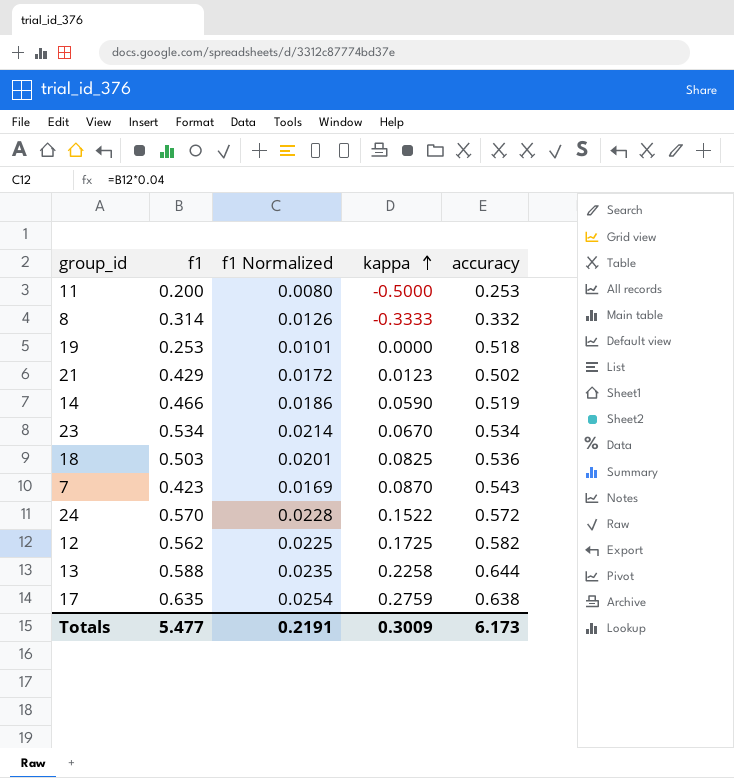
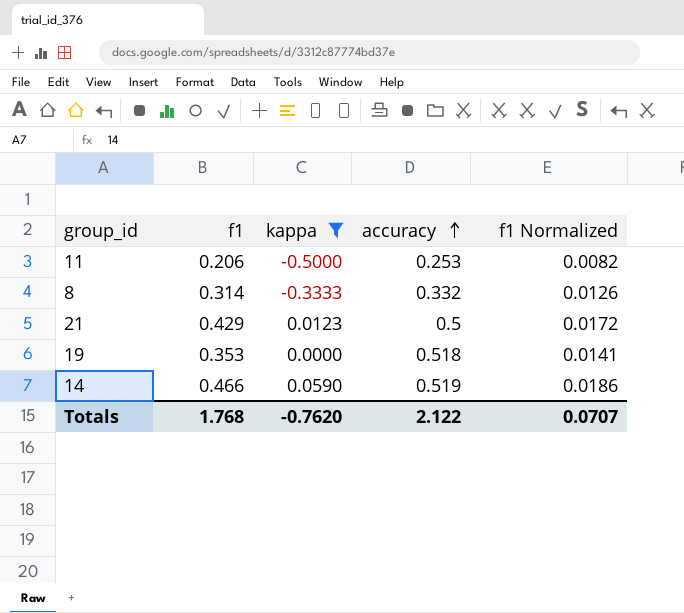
filter: none -> kappa <= 0.0590
row order: kappa ascending -> accuracy ascending
column f1 Normalized | position: 3 -> 5
11 | f1: 0.200 -> 0.206
11 | f1 Normalized: 0.0080 -> 0.0082
21 | accuracy: 0.502 -> 0.5
19 | f1: 0.253 -> 0.353
19 | f1 Normalized: 0.0101 -> 0.0141
Totals | f1: 5.477 -> 1.768
Totals | kappa: 0.3009 -> -0.7620
Totals | accuracy: 6.173 -> 2.122
Totals | f1 Normalized: 0.2191 -> 0.0707

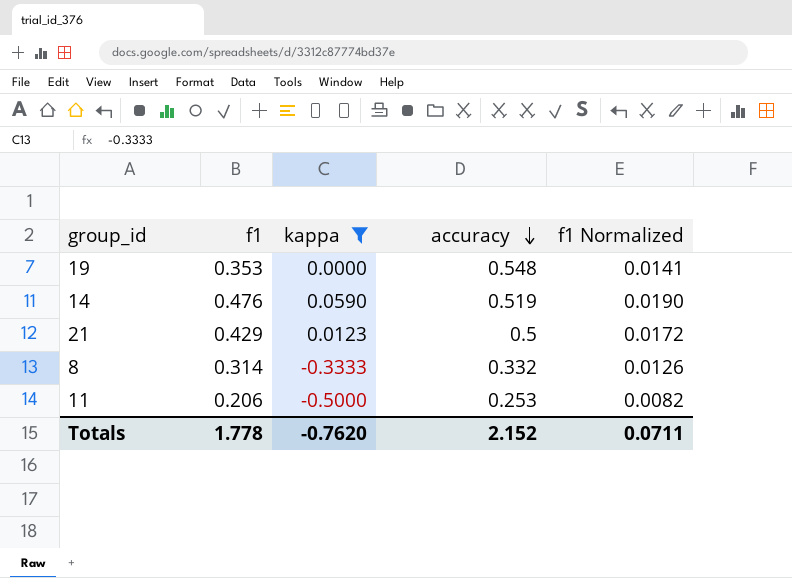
row order: accuracy ascending -> accuracy descending
19 | accuracy: 0.518 -> 0.548
14 | f1: 0.466 -> 0.476
14 | f1 Normalized: 0.0186 -> 0.0190
Totals | f1: 1.768 -> 1.778
Totals | accuracy: 2.122 -> 2.152
Totals | f1 Normalized: 0.0707 -> 0.0711

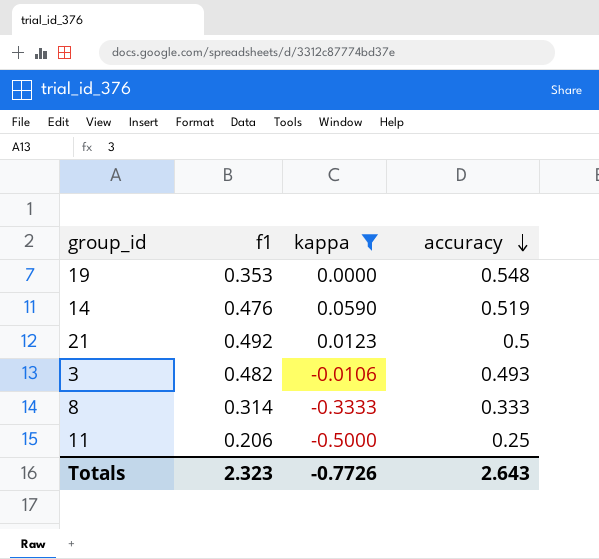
column f1 Normalized | formula: [f1] * 0.04 -> none
21 | f1: 0.429 -> 0.492
row 3: none -> 0.482 | -0.0106 | 0.493
8 | accuracy: 0.332 -> 0.333
11 | accuracy: 0.253 -> 0.25
Totals | f1: 1.778 -> 2.323
Totals | kappa: -0.7620 -> -0.7726
Totals | accuracy: 2.152 -> 2.643

